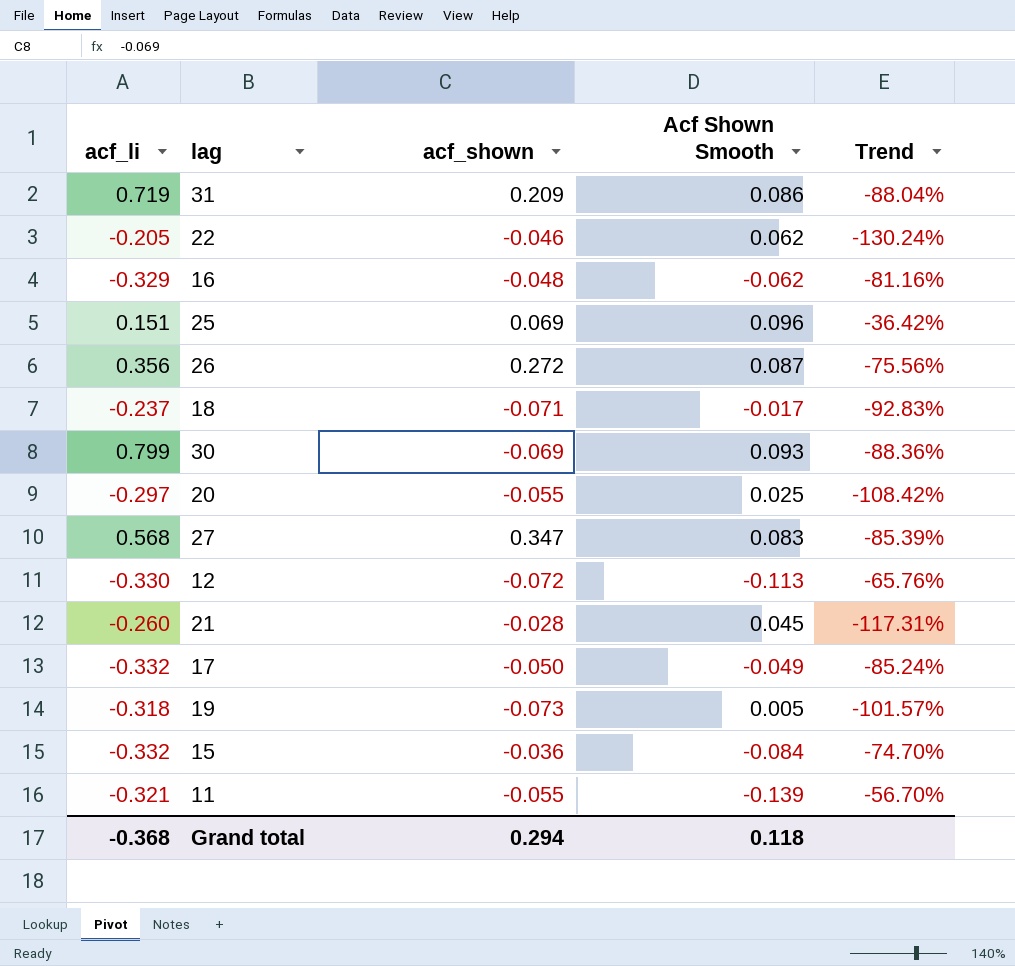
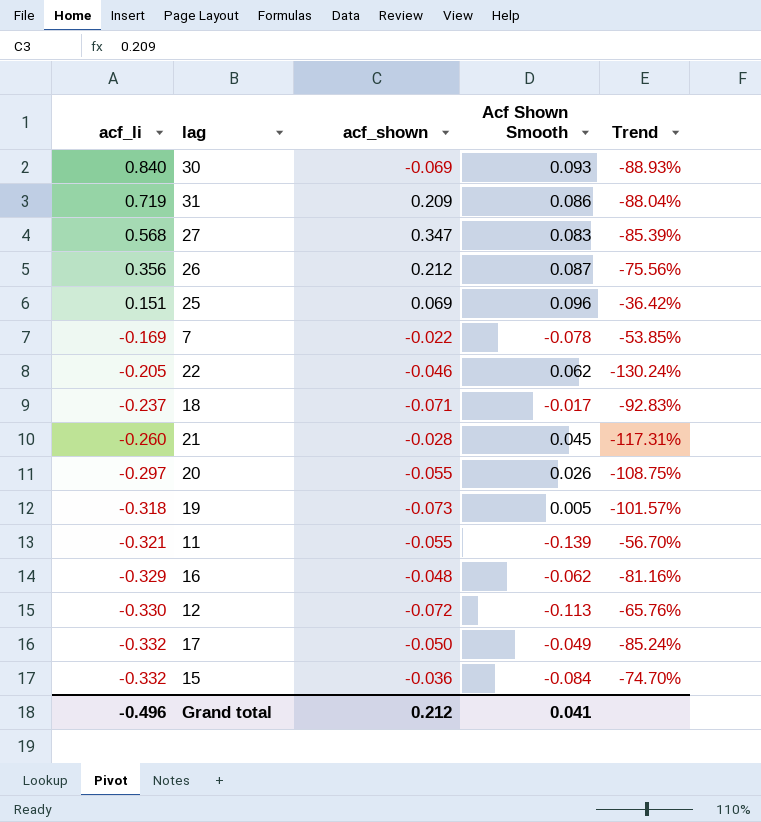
row order: none -> acf_li descending
30 | acf_li: 0.799 -> 0.840
30 | Trend: -88.36% -> -88.93%
26 | acf_shown: 0.272 -> 0.212
row 7: none -> -0.169 | -0.022 | -0.078 | -53.85%
20 | Acf Shown Smooth: 0.025 -> 0.026
20 | Trend: -108.42% -> -108.75%
Grand total | acf_li: -0.368 -> -0.496
Grand total | acf_shown: 0.294 -> 0.212
Grand total | Acf Shown Smooth: 0.118 -> 0.041

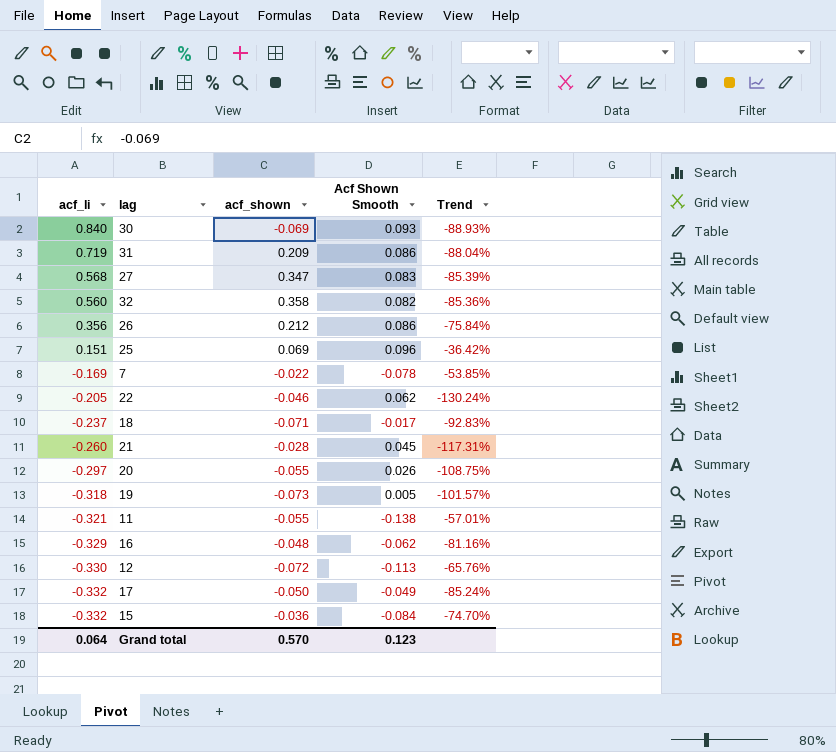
row 32: none -> 0.560 | 0.358 | 0.082 | -85.36%
26 | Acf Shown Smooth: 0.087 -> 0.086
26 | Trend: -75.56% -> -75.84%
11 | Acf Shown Smooth: -0.139 -> -0.138
11 | Trend: -56.70% -> -57.01%
Grand total | acf_li: -0.496 -> 0.064
Grand total | acf_shown: 0.212 -> 0.570
Grand total | Acf Shown Smooth: 0.041 -> 0.123

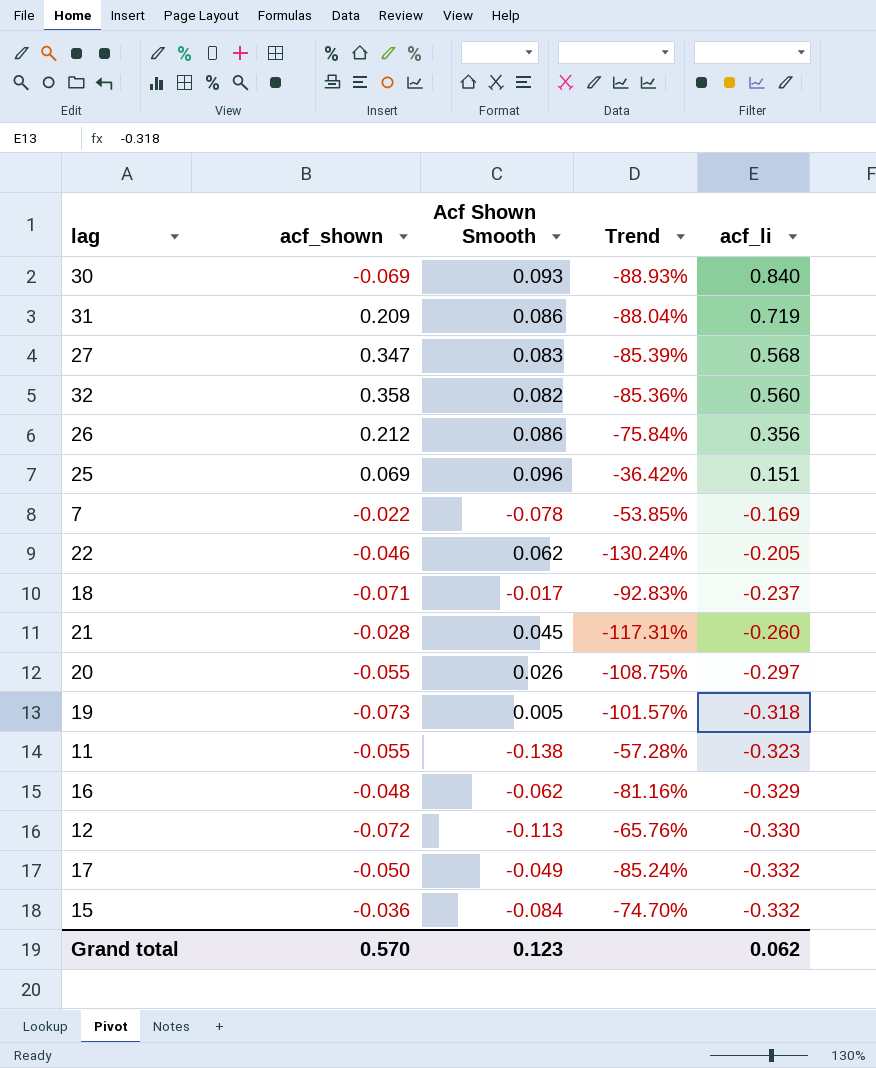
column acf_li | position: 1 -> 5
11 | Trend: -57.01% -> -57.28%
11 | acf_li: -0.321 -> -0.323
Grand total | acf_li: 0.064 -> 0.062

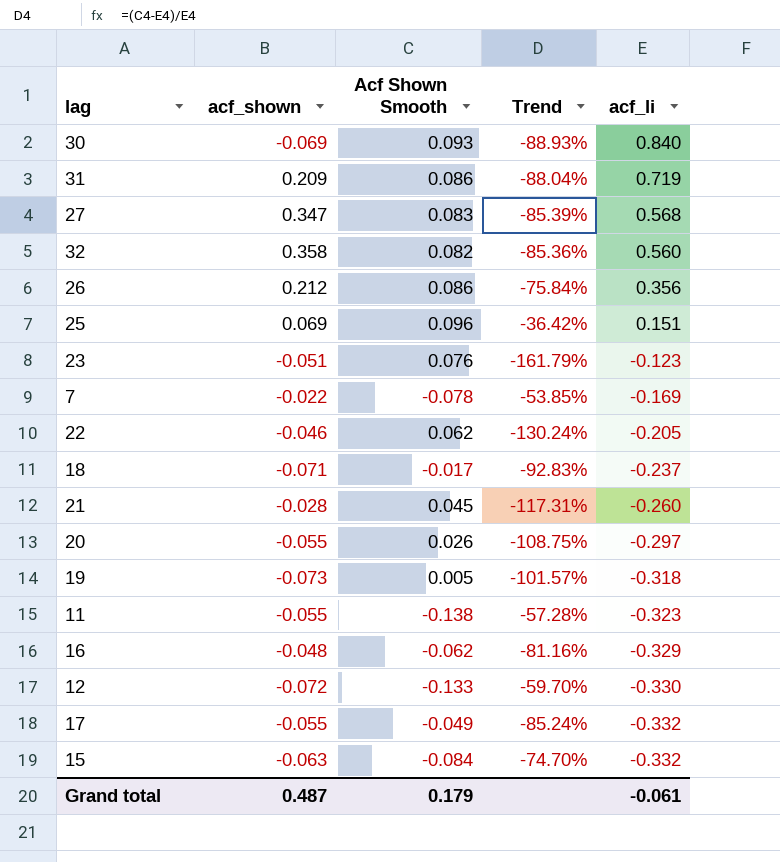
row 23: none -> -0.051 | 0.076 | -161.79% | -0.123
12 | Acf Shown Smooth: -0.113 -> -0.133
12 | Trend: -65.76% -> -59.70%
17 | acf_shown: -0.050 -> -0.055
15 | acf_shown: -0.036 -> -0.063
Grand total | acf_shown: 0.570 -> 0.487
Grand total | Acf Shown Smooth: 0.123 -> 0.179
Grand total | acf_li: 0.062 -> -0.061

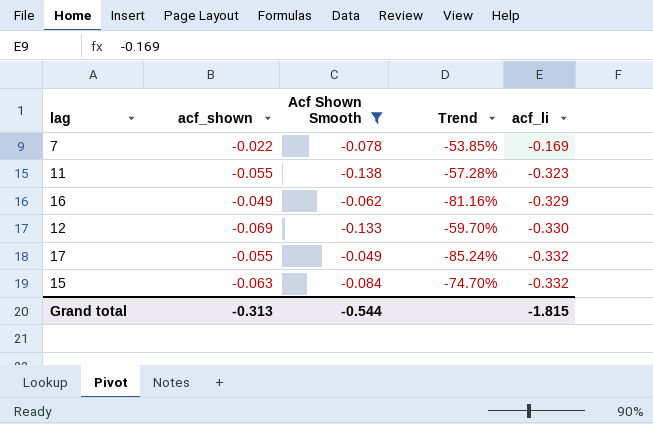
filter: none -> Acf Shown Smooth <= -0.049
16 | acf_shown: -0.048 -> -0.049
12 | acf_shown: -0.072 -> -0.069
Grand total | acf_shown: 0.487 -> -0.313
Grand total | Acf Shown Smooth: 0.179 -> -0.544
Grand total | acf_li: -0.061 -> -1.815

